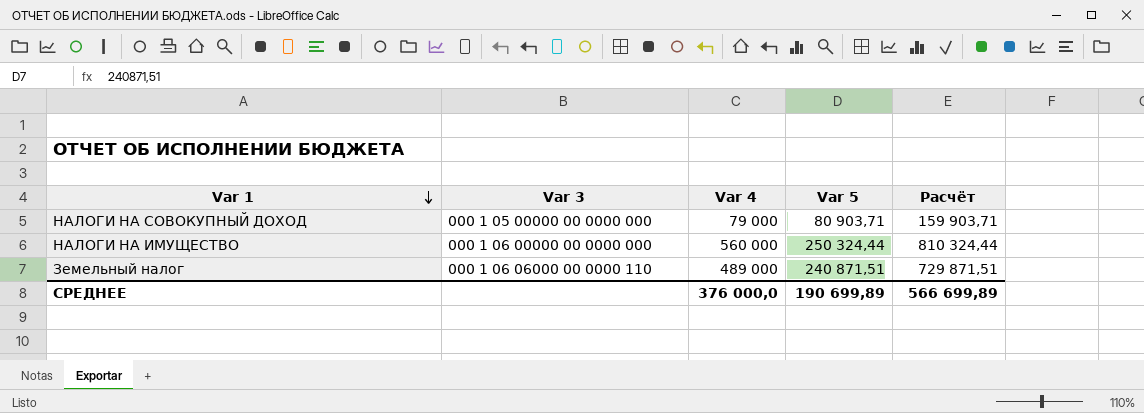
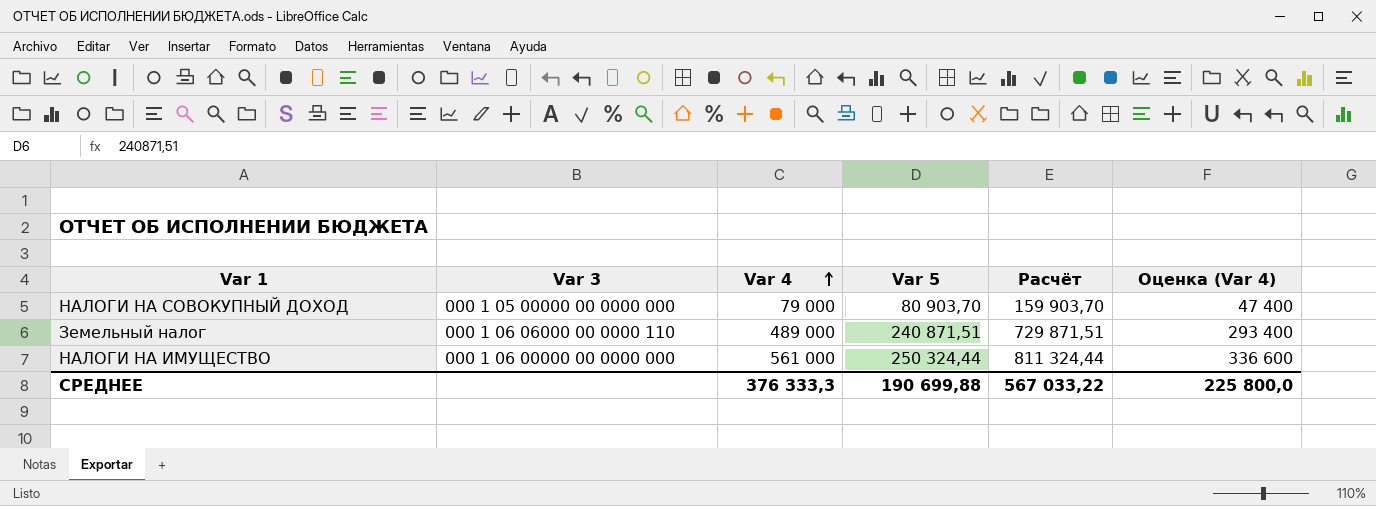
row order: Var 1 descending -> Var 4 ascending
column Оценка (Var 4) | formula: none -> [Var 4] * 0,6
НАЛОГИ НА СОВОКУПНЫЙ ДОХОД | Var 5: 80 903,71 -> 80 903,70
НАЛОГИ НА СОВОКУПНЫЙ ДОХОД | Расчёт: 159 903,71 -> 159 903,70
НАЛОГИ НА ИМУЩЕСТВО | Var 4: 560 000 -> 561 000
НАЛОГИ НА ИМУЩЕСТВО | Расчёт: 810 324,44 -> 811 324,44
СРЕДНЕЕ | Var 4: 376 000,0 -> 376 333,3
СРЕДНЕЕ | Var 5: 190 699,89 -> 190 699,88
СРЕДНЕЕ | Расчёт: 566 699,89 -> 567 033,22

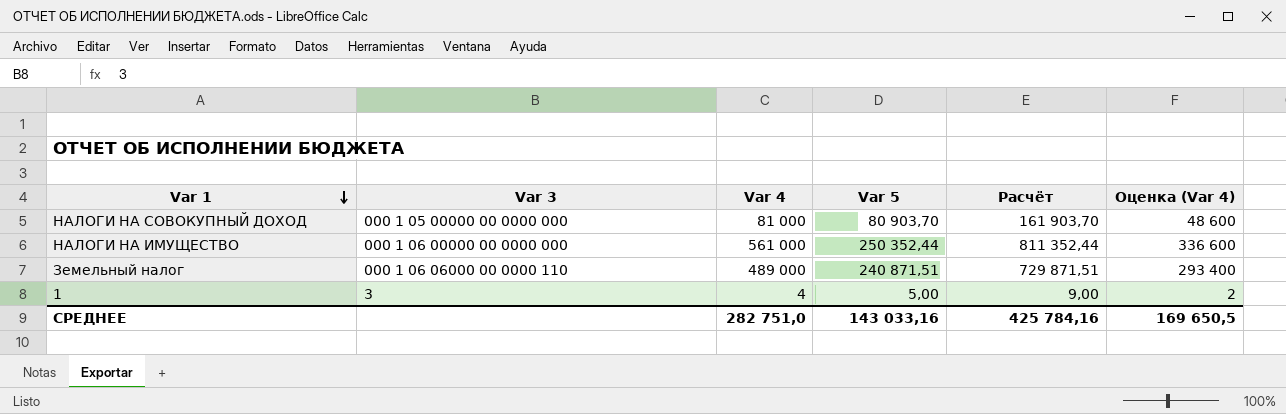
row order: Var 4 ascending -> Var 1 descending
НАЛОГИ НА СОВОКУПНЫЙ ДОХОД | Var 4: 79 000 -> 81 000
НАЛОГИ НА СОВОКУПНЫЙ ДОХОД | Расчёт: 159 903,70 -> 161 903,70
НАЛОГИ НА СОВОКУПНЫЙ ДОХОД | Оценка (Var 4): 47 400 -> 48 600
НАЛОГИ НА ИМУЩЕСТВО | Var 5: 250 324,44 -> 250 352,44
НАЛОГИ НА ИМУЩЕСТВО | Расчёт: 811 324,44 -> 811 352,44
row 1: none -> 3 | 4 | 5,00 | 9,00 | 2
СРЕДНЕЕ | Var 4: 376 333,3 -> 282 751,0
СРЕДНЕЕ | Var 5: 190 699,88 -> 143 033,16
СРЕДНЕЕ | Расчёт: 567 033,22 -> 425 784,16
СРЕДНЕЕ | Оценка (Var 4): 225 800,0 -> 169 650,5

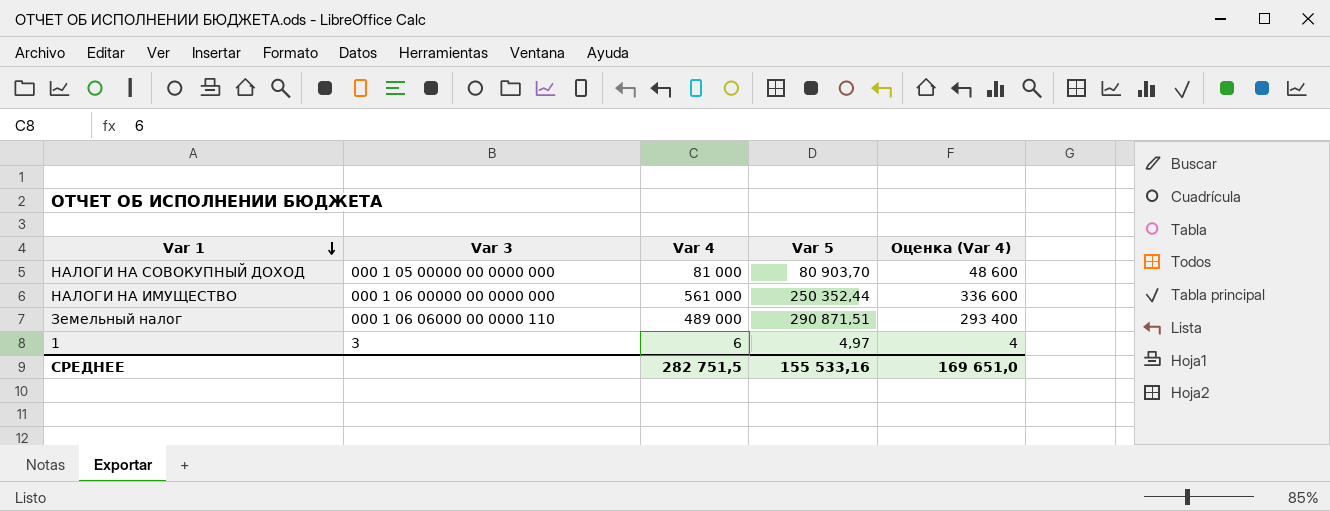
column Расчёт | formula: [Var 4] + [Var 5] -> none
Земельный налог | Var 5: 240 871,51 -> 290 871,51
1 | Var 4: 4 -> 6
1 | Var 5: 5,00 -> 4,97
1 | Оценка (Var 4): 2 -> 4
СРЕДНЕЕ | Var 4: 282 751,0 -> 282 751,5
СРЕДНЕЕ | Var 5: 143 033,16 -> 155 533,16
СРЕДНЕЕ | Оценка (Var 4): 169 650,5 -> 169 651,0

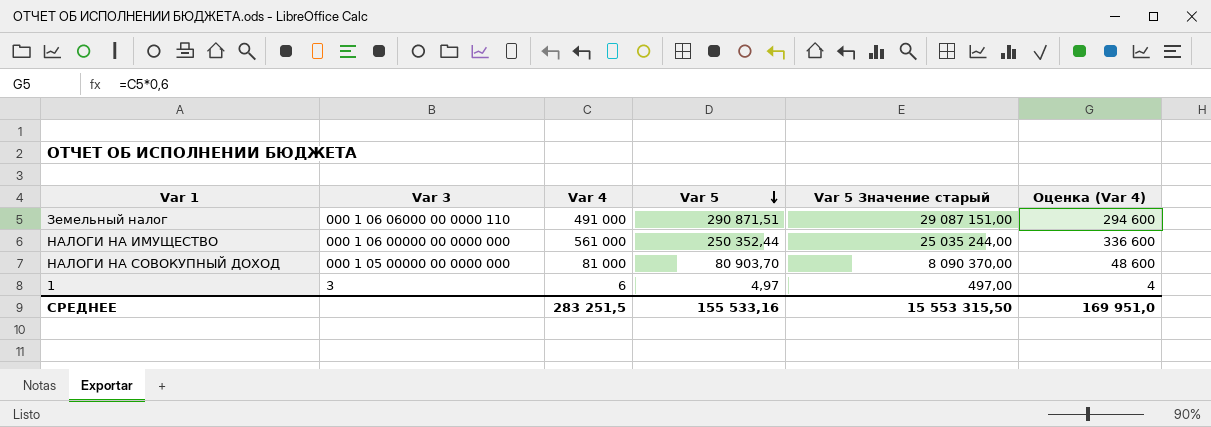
row order: Var 1 descending -> Var 5 descending
column Var 5 Значение старый | formula: none -> [Var 5] * 100
Земельный налог | Var 4: 489 000 -> 491 000
Земельный налог | Оценка (Var 4): 293 400 -> 294 600
СРЕДНЕЕ | Var 4: 282 751,5 -> 283 251,5
СРЕДНЕЕ | Оценка (Var 4): 169 651,0 -> 169 951,0

